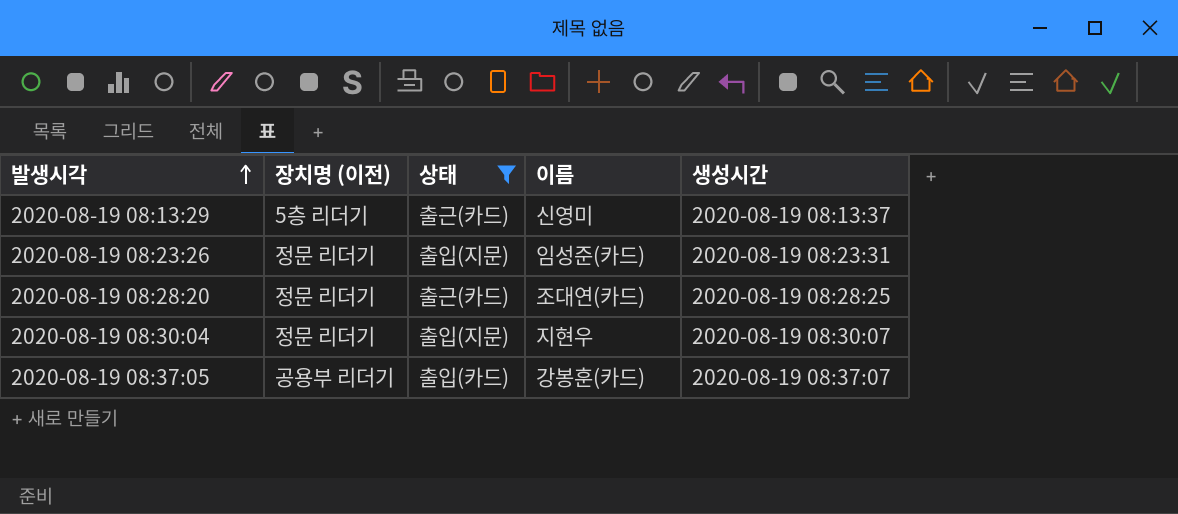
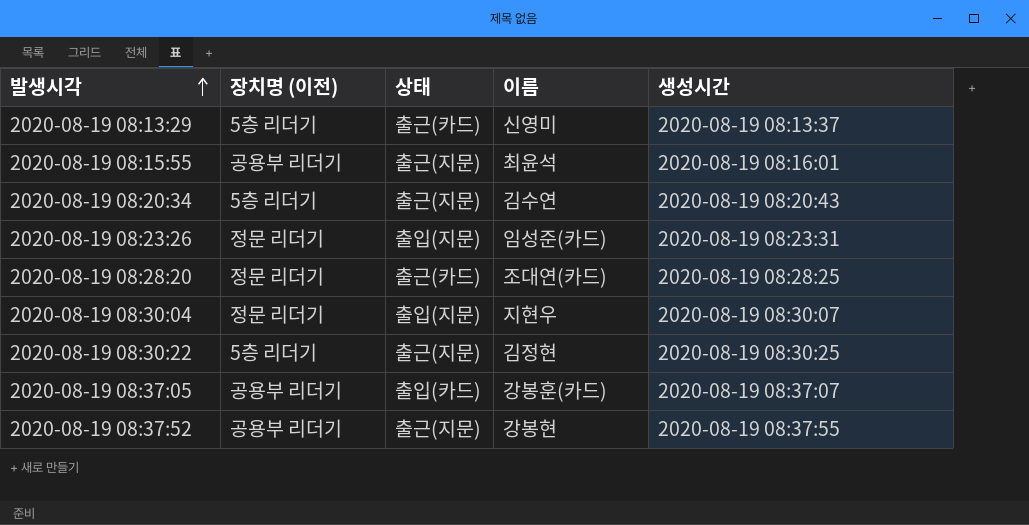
filter: 상태 != 출근(지문) -> none

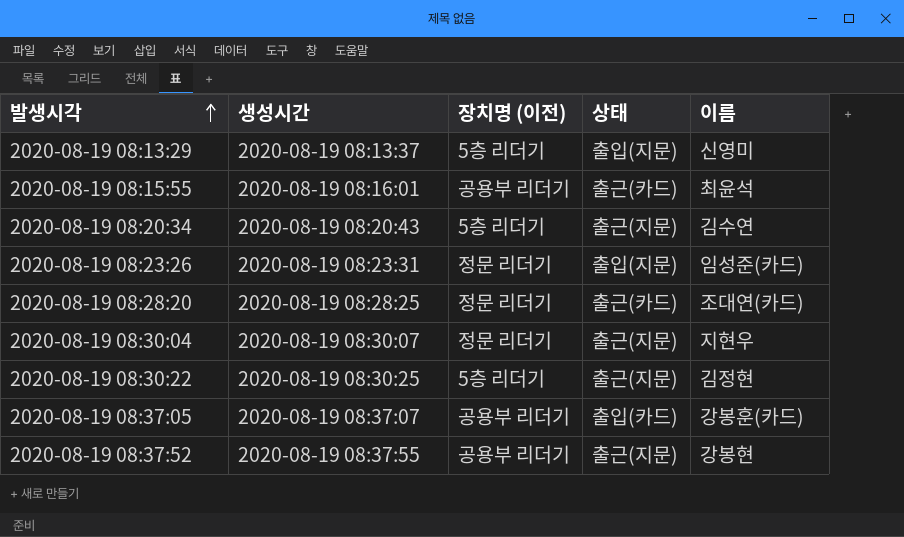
column 생성시간 | position: 5 -> 2
2020-08-19 08:13:29 | 상태: 출근(카드) -> 출입(지문)
2020-08-19 08:15:55 | 상태: 출근(지문) -> 출근(카드)
2020-08-19 08:30:04 | 상태: 출입(지문) -> 출근(지문)

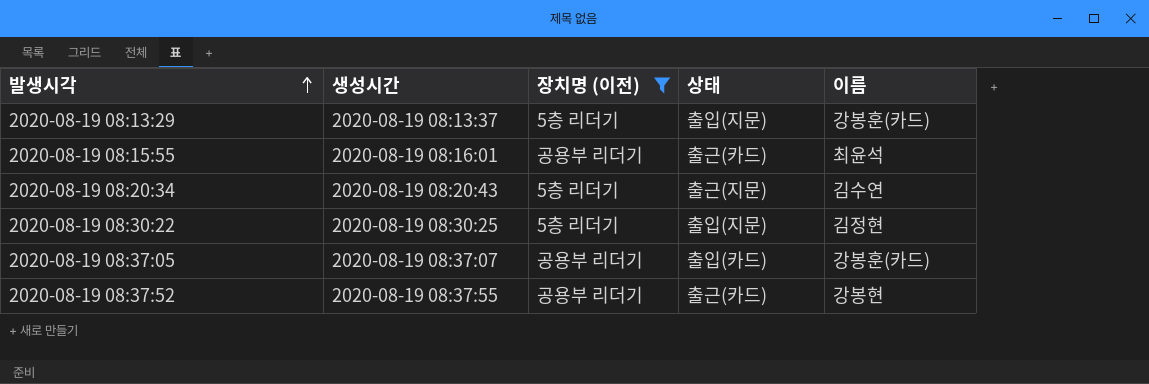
filter: none -> 장치명 (이전) != 정문 리더기
2020-08-19 08:13:29 | 이름: 신영미 -> 강봉훈(카드)
2020-08-19 08:30:22 | 상태: 출근(지문) -> 출입(지문)
2020-08-19 08:37:52 | 상태: 출근(지문) -> 출근(카드)

